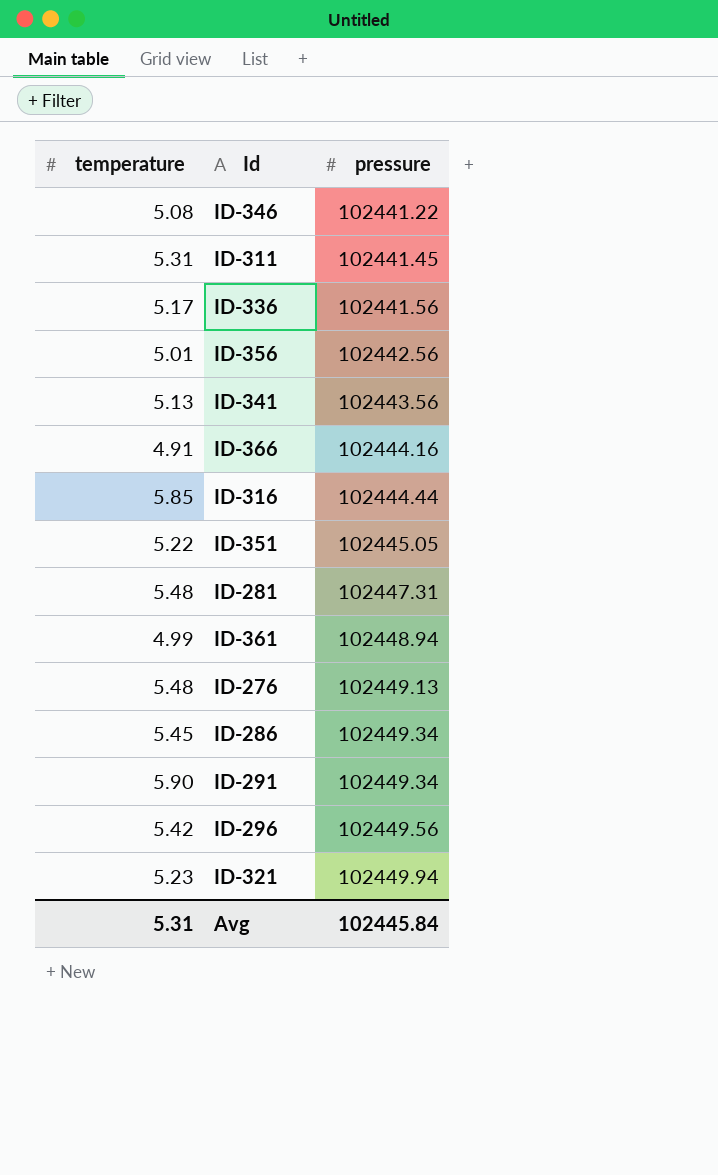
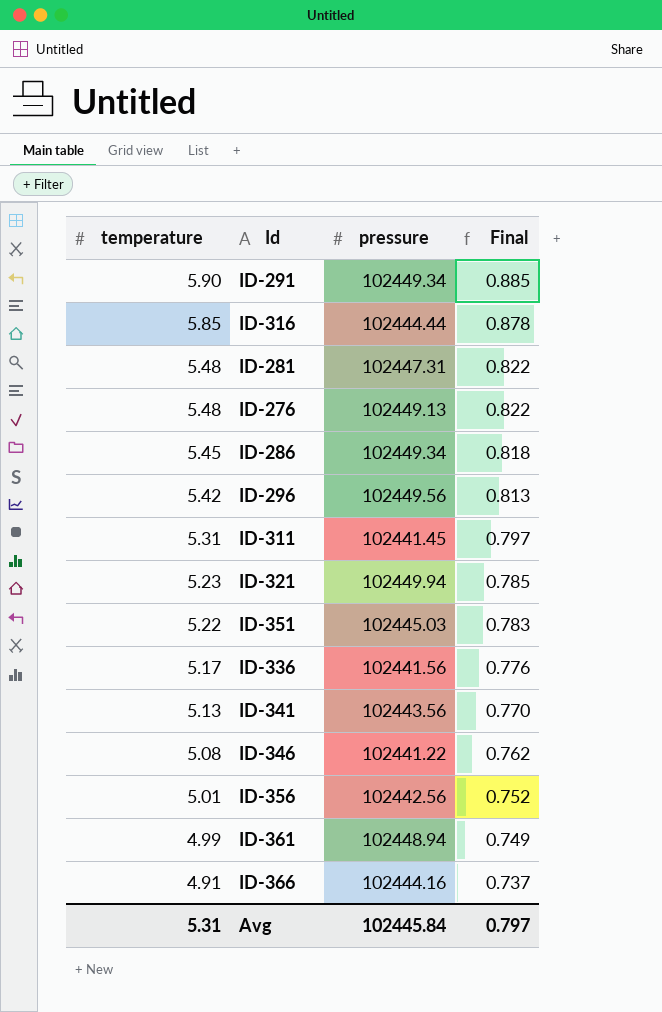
row order: pressure ascending -> temperature descending
column Final | formula: none -> [temperature] * 0.15
ID-351 | pressure: 102445.05 -> 102445.03

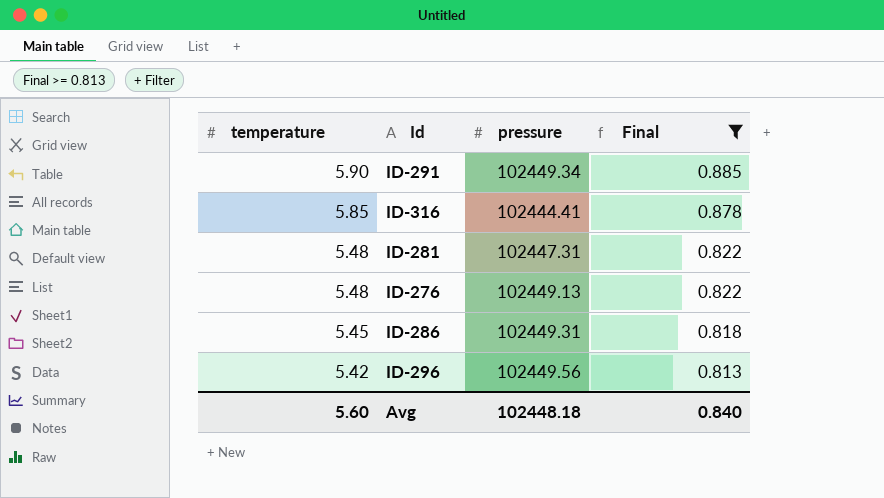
filter: none -> Final >= 0.813
ID-316 | pressure: 102444.44 -> 102444.41
ID-286 | pressure: 102449.34 -> 102449.31
Avg | temperature: 5.31 -> 5.60
Avg | pressure: 102445.84 -> 102448.18
Avg | Final: 0.797 -> 0.840

